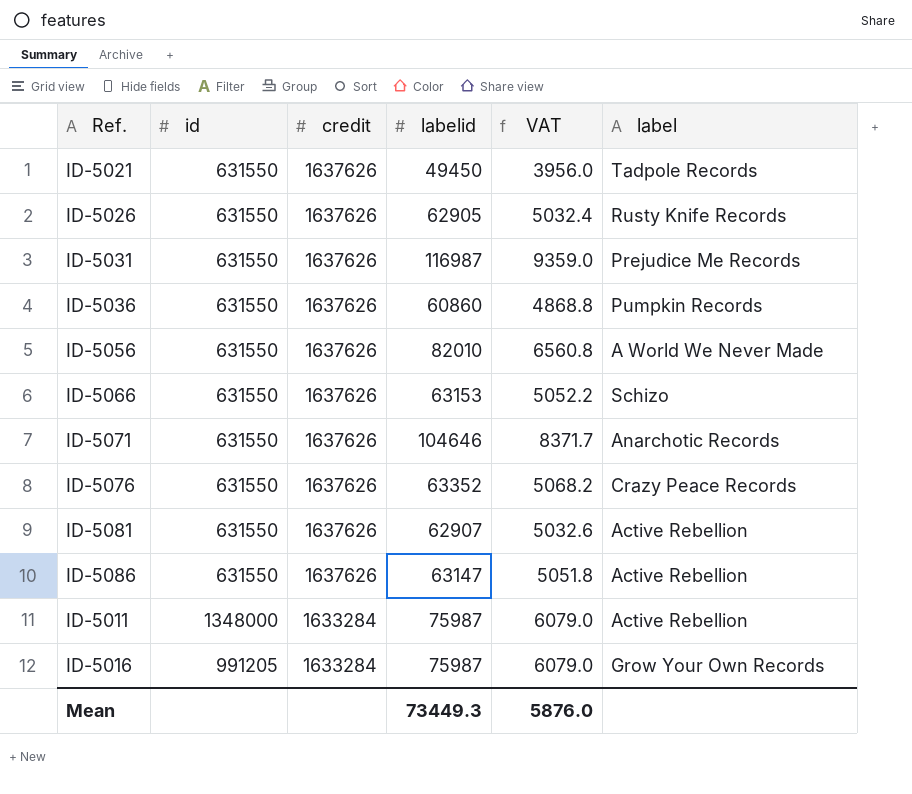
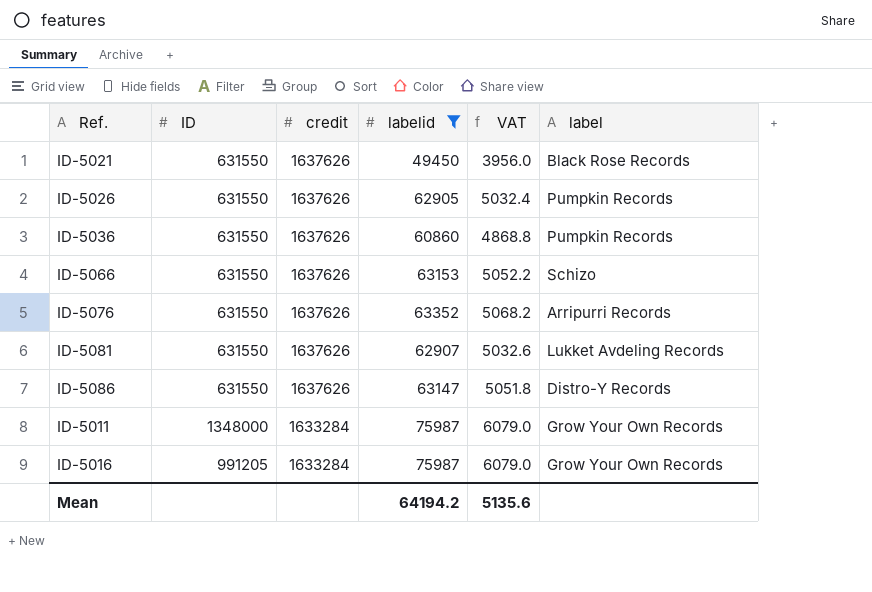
filter: none -> labelid <= 75987
column name: id -> ID
ID-5021 | label: Tadpole Records -> Black Rose Records
ID-5026 | label: Rusty Knife Records -> Pumpkin Records
ID-5076 | label: Crazy Peace Records -> Arripurri Records
ID-5081 | label: Active Rebellion -> Lukket Avdeling Records
ID-5086 | label: Active Rebellion -> Distro-Y Records
ID-5011 | label: Active Rebellion -> Grow Your Own Records
Mean | labelid: 73449.3 -> 64194.2
Mean | VAT: 5876.0 -> 5135.6

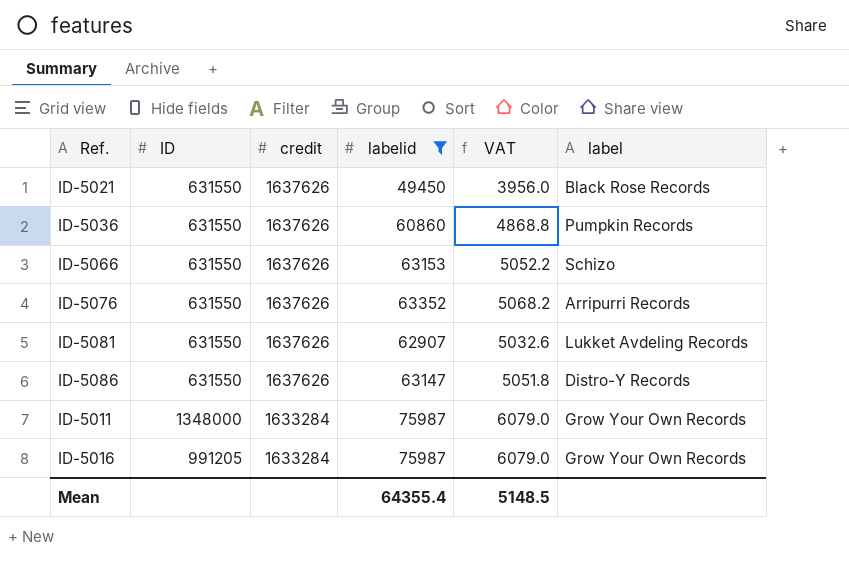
row ID-5026: 631550 | 1637626 | 62905 | 5032.4 | Pumpkin Records -> none
Mean | labelid: 64194.2 -> 64355.4
Mean | VAT: 5135.6 -> 5148.5

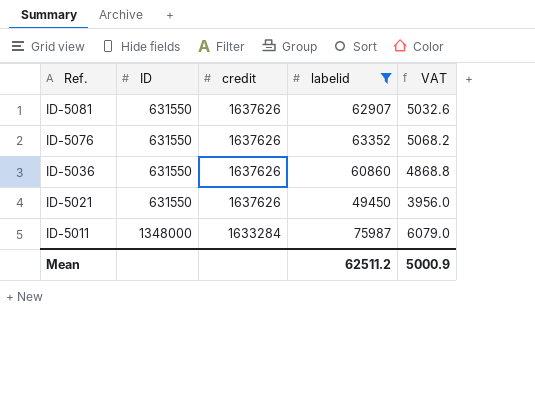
row order: credit descending -> Ref. descending
column label | position: 6 -> none
row ID-5066: 631550 | 1637626 | 63153 | 5052.2 | Schizo -> none
row ID-5086: 631550 | 1637626 | 63147 | 5051.8 | Distro-Y Records -> none
row ID-5016: 991205 | 1633284 | 75987 | 6079.0 | Grow Your Own Records -> none
Mean | labelid: 64355.4 -> 62511.2
Mean | VAT: 5148.5 -> 5000.9

